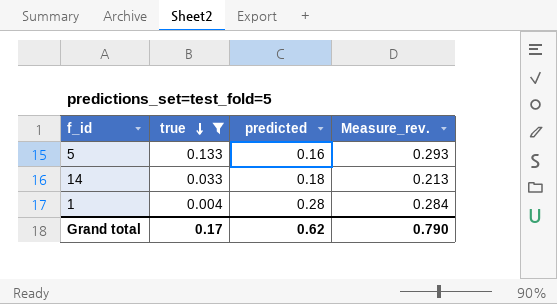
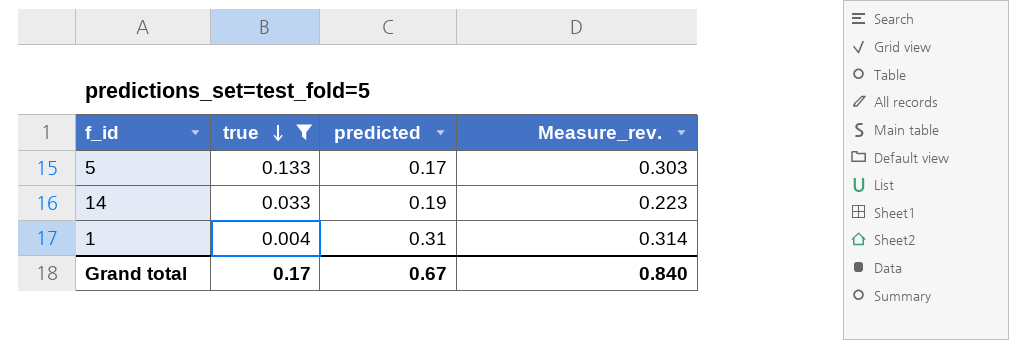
5 | predicted: 0.16 -> 0.17
5 | Measure_rev.: 0.293 -> 0.303
14 | predicted: 0.18 -> 0.19
14 | Measure_rev.: 0.213 -> 0.223
1 | predicted: 0.28 -> 0.31
1 | Measure_rev.: 0.284 -> 0.314
Grand total | predicted: 0.62 -> 0.67
Grand total | Measure_rev.: 0.790 -> 0.840

